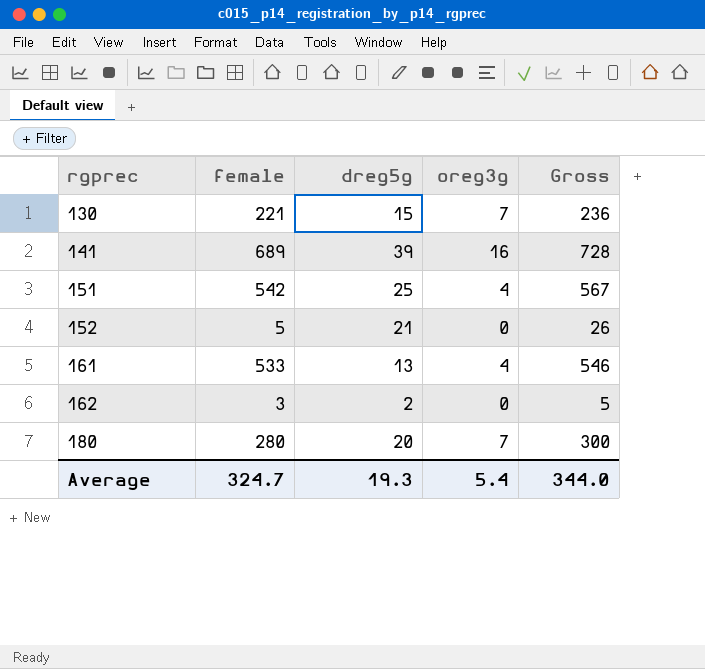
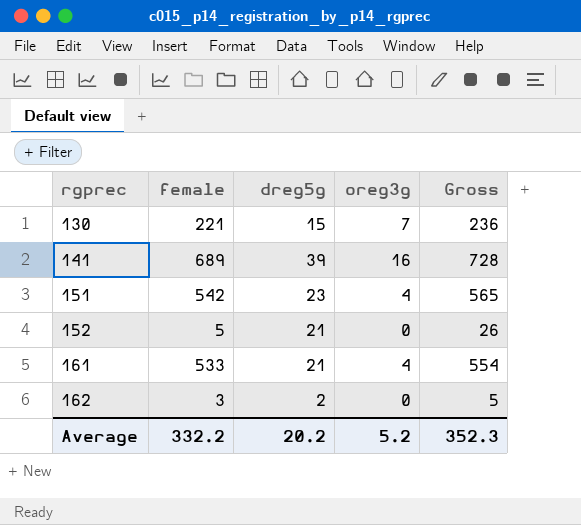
row 180: 280 | 20 | 7 | 300 -> none
151 | dreg5g: 25 -> 23
151 | Gross: 567 -> 565
161 | dreg5g: 13 -> 21
161 | Gross: 546 -> 554
Average | female: 324.7 -> 332.2
Average | dreg5g: 19.3 -> 20.2
Average | oreg3g: 5.4 -> 5.2
Average | Gross: 344.0 -> 352.3

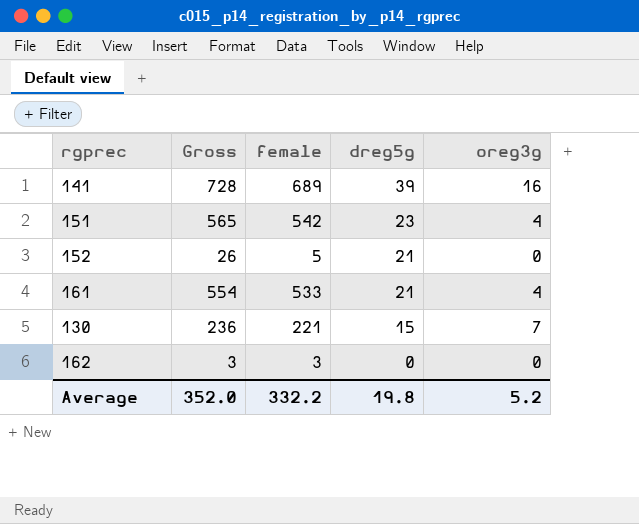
row order: rgprec ascending -> dreg5g descending
column Gross | position: 5 -> 2
162 | Gross: 5 -> 3
162 | dreg5g: 2 -> 0
Average | Gross: 352.3 -> 352.0
Average | dreg5g: 20.2 -> 19.8

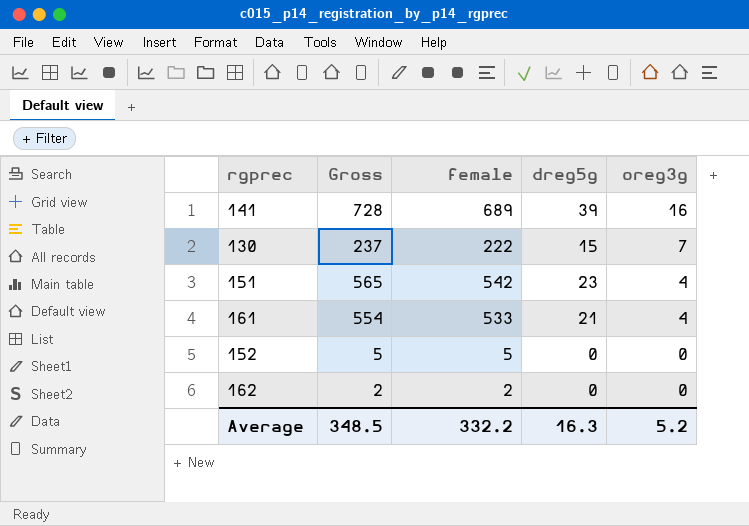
row order: dreg5g descending -> oreg3g descending
130 | Gross: 236 -> 237
130 | female: 221 -> 222
152 | Gross: 26 -> 5
152 | dreg5g: 21 -> 0
162 | Gross: 3 -> 2
162 | female: 3 -> 2
Average | Gross: 352.0 -> 348.5
Average | dreg5g: 19.8 -> 16.3

